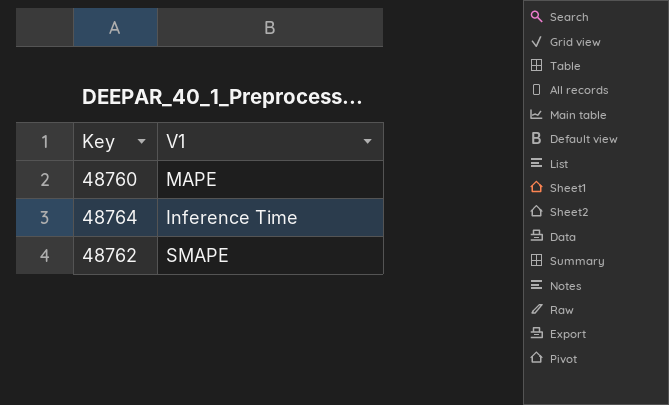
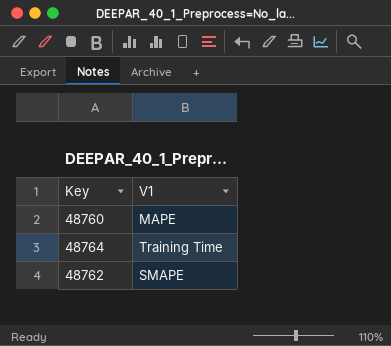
48764 | V1: Inference Time -> Training Time

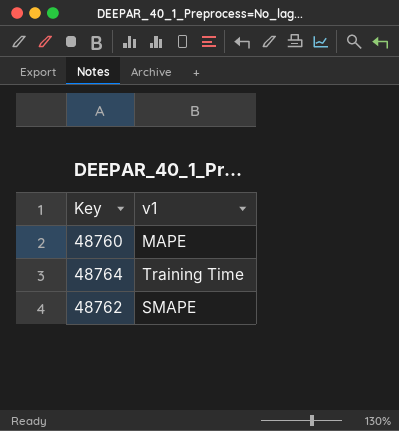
column name: V1 -> v1

